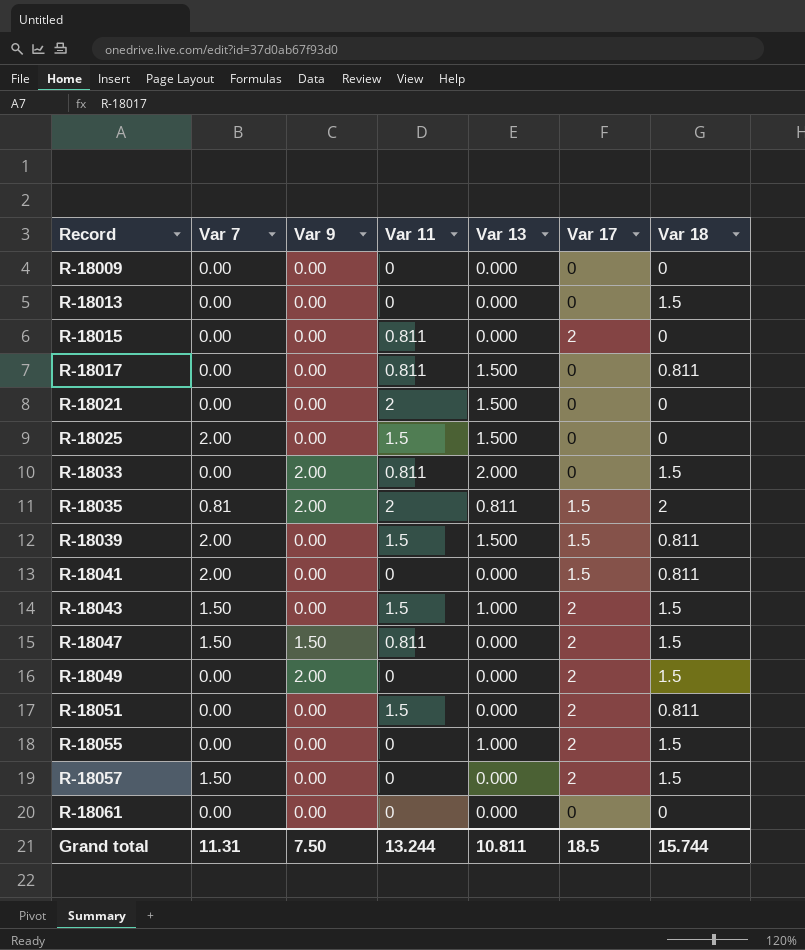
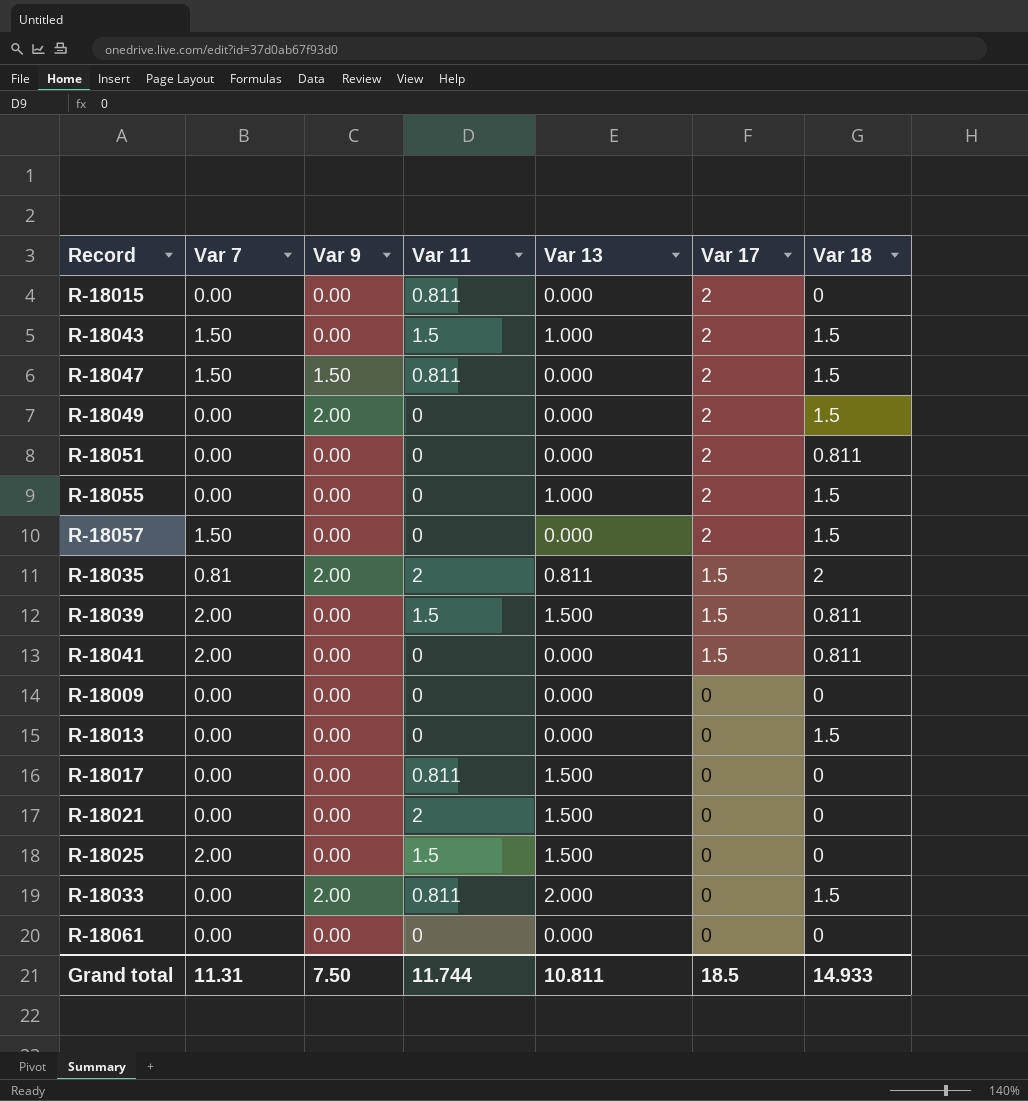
row order: Record ascending -> Var 17 descending
R-18051 | Var 11: 1.5 -> 0
R-18017 | Var 18: 0.811 -> 0
Grand total | Var 11: 13.244 -> 11.744
Grand total | Var 18: 15.744 -> 14.933

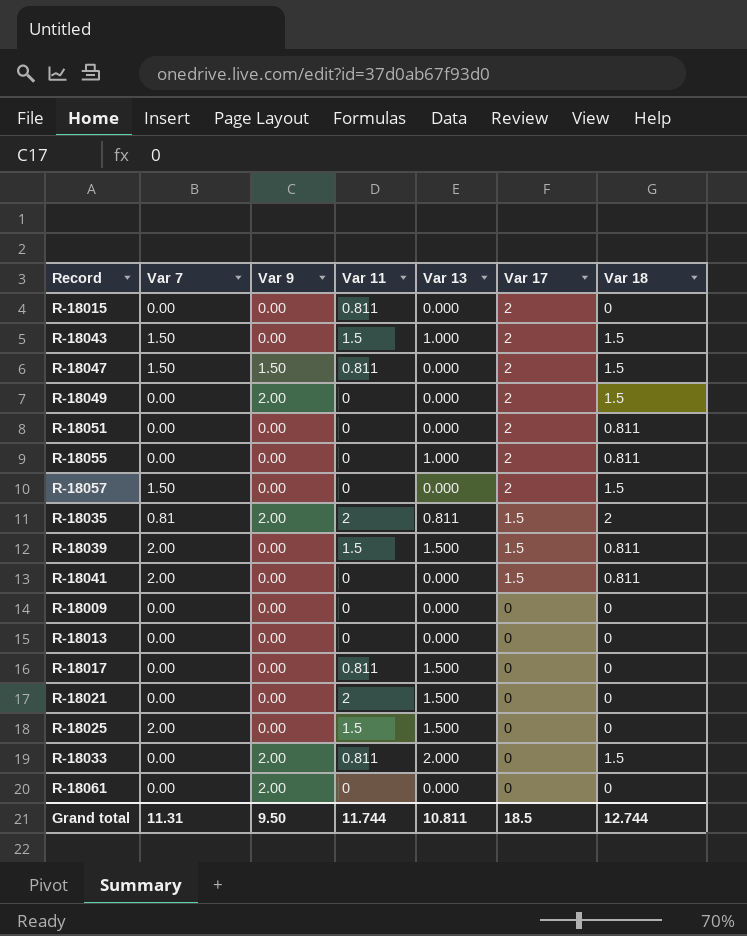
R-18055 | Var 18: 1.5 -> 0.811
R-18013 | Var 18: 1.5 -> 0
R-18061 | Var 9: 0.00 -> 2.00
Grand total | Var 9: 7.50 -> 9.50
Grand total | Var 18: 14.933 -> 12.744

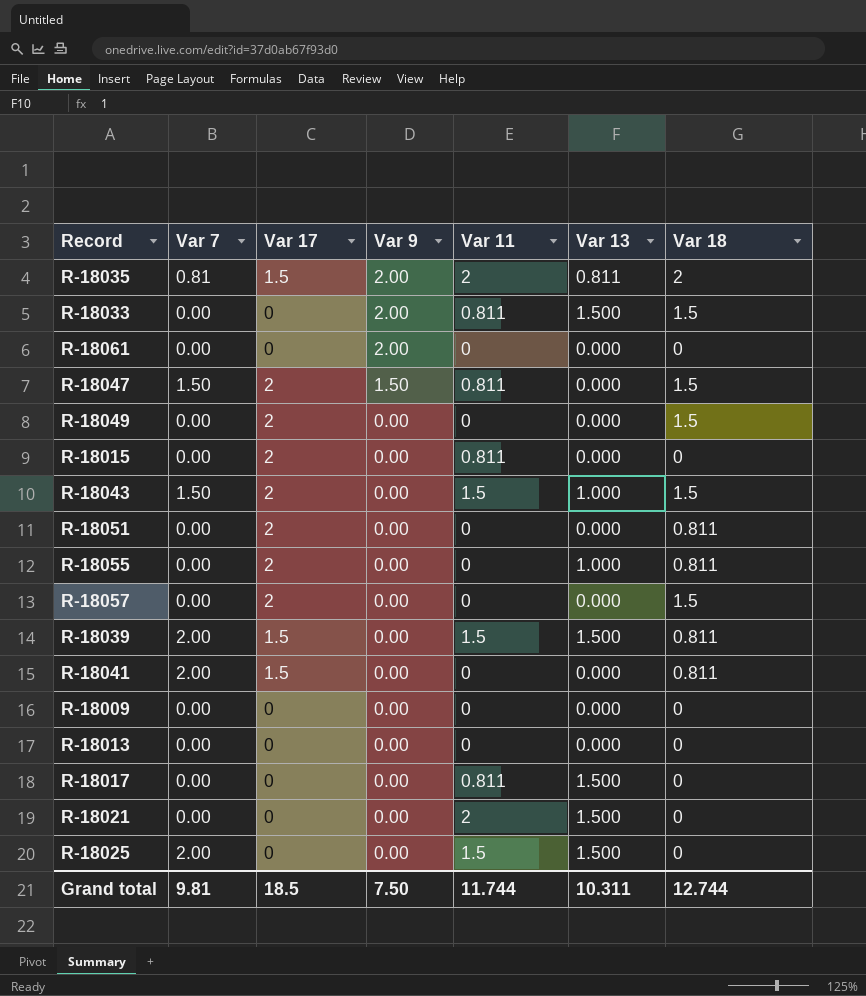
row order: Var 17 descending -> Var 9 descending
column Var 17 | position: 6 -> 3
R-18033 | Var 13: 2.000 -> 1.500
R-18049 | Var 9: 2.00 -> 0.00
R-18057 | Var 7: 1.50 -> 0.00
Grand total | Var 7: 11.31 -> 9.81
Grand total | Var 9: 9.50 -> 7.50
Grand total | Var 13: 10.811 -> 10.311

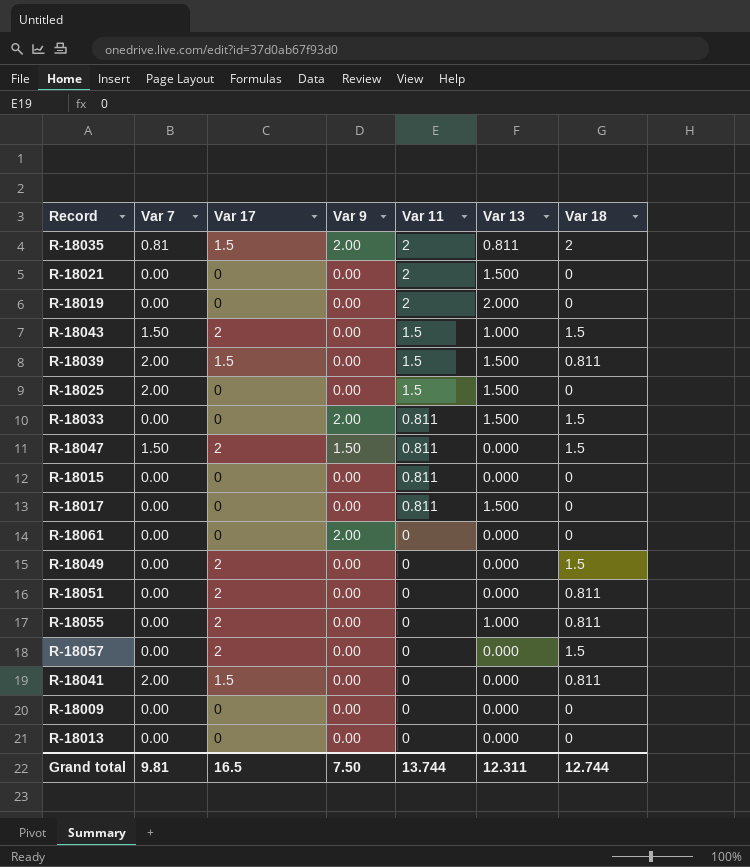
row order: Var 9 descending -> Var 11 descending
row R-18019: none -> 0.00 | 0 | 0.00 | 2 | 2.000 | 0
R-18015 | Var 17: 2 -> 0
Grand total | Var 17: 18.5 -> 16.5
Grand total | Var 11: 11.744 -> 13.744
Grand total | Var 13: 10.311 -> 12.311

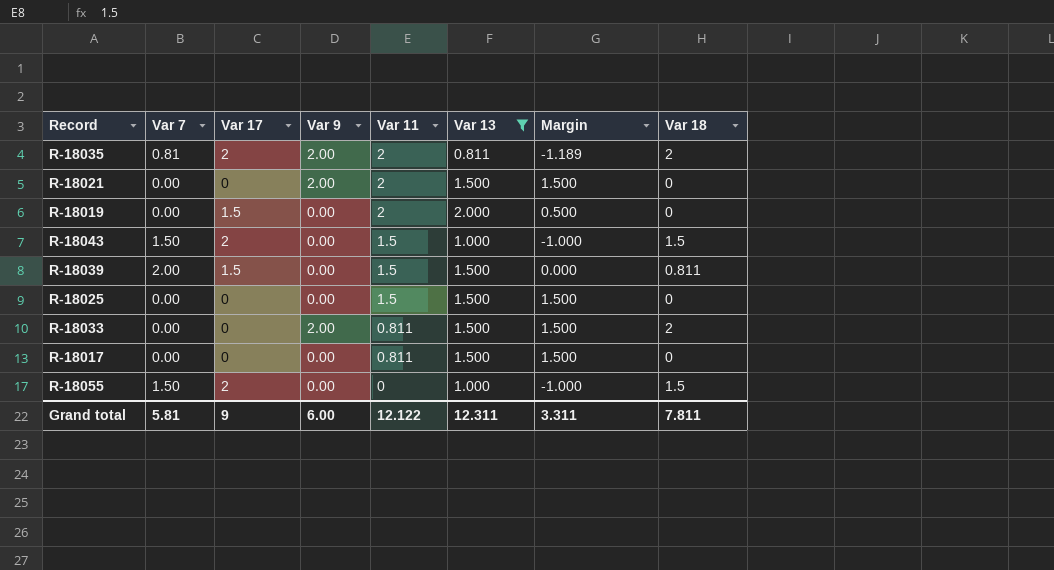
filter: none -> Var 13 != 0.000
column Margin | formula: none -> [Var 13] - [Var 17]
R-18035 | Var 17: 1.5 -> 2
R-18021 | Var 9: 0.00 -> 2.00
R-18019 | Var 17: 0 -> 1.5
R-18025 | Var 7: 2.00 -> 0.00
R-18033 | Var 18: 1.5 -> 2
R-18055 | Var 7: 0.00 -> 1.50
R-18055 | Var 18: 0.811 -> 1.5
Grand total | Var 7: 9.81 -> 5.81
Grand total | Var 17: 16.5 -> 9
Grand total | Var 9: 7.50 -> 6.00
Grand total | Var 11: 13.744 -> 12.122
Grand total | Var 18: 12.744 -> 7.811

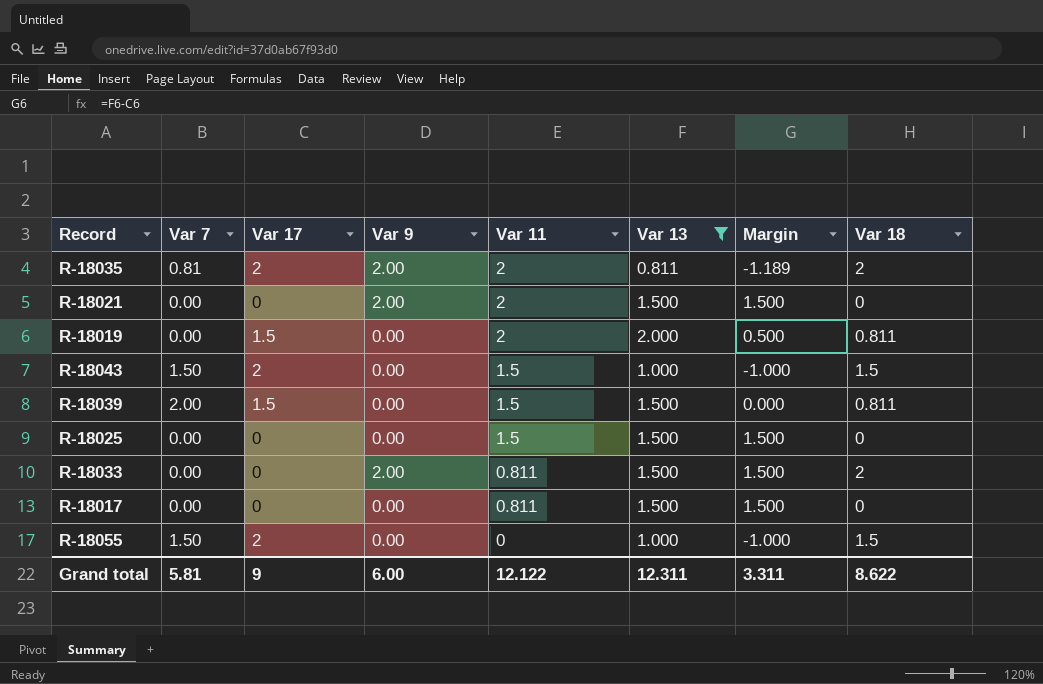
R-18019 | Var 18: 0 -> 0.811
Grand total | Var 18: 7.811 -> 8.622

